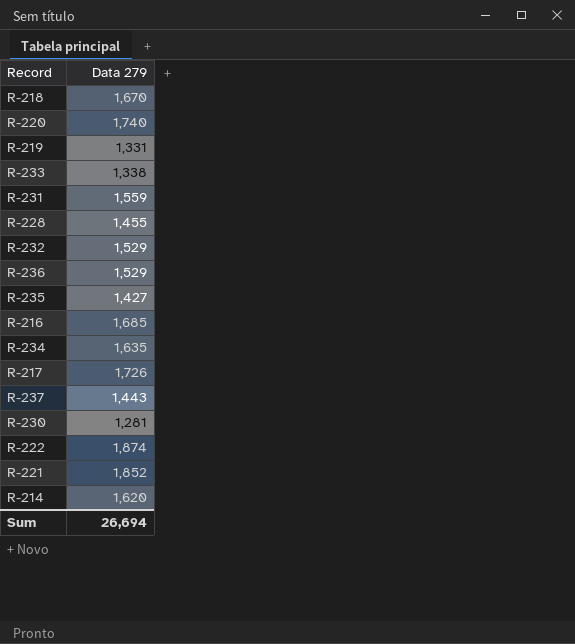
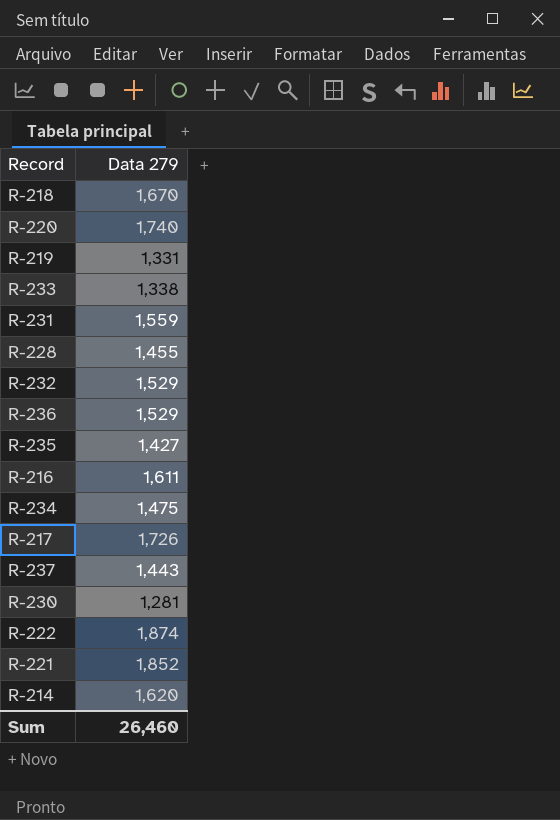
R-216 | Data 279: 1,685 -> 1,611
R-234 | Data 279: 1,635 -> 1,475
Sum | Data 279: 26,694 -> 26,460

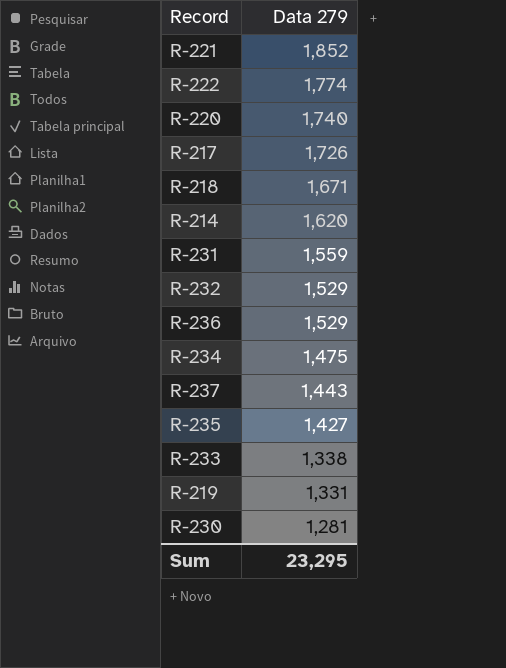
row order: none -> Data 279 descending
row R-228: 1,455 -> none
row R-216: 1,611 -> none
R-222 | Data 279: 1,874 -> 1,774
R-218 | Data 279: 1,670 -> 1,671
Sum | Data 279: 26,460 -> 23,295

